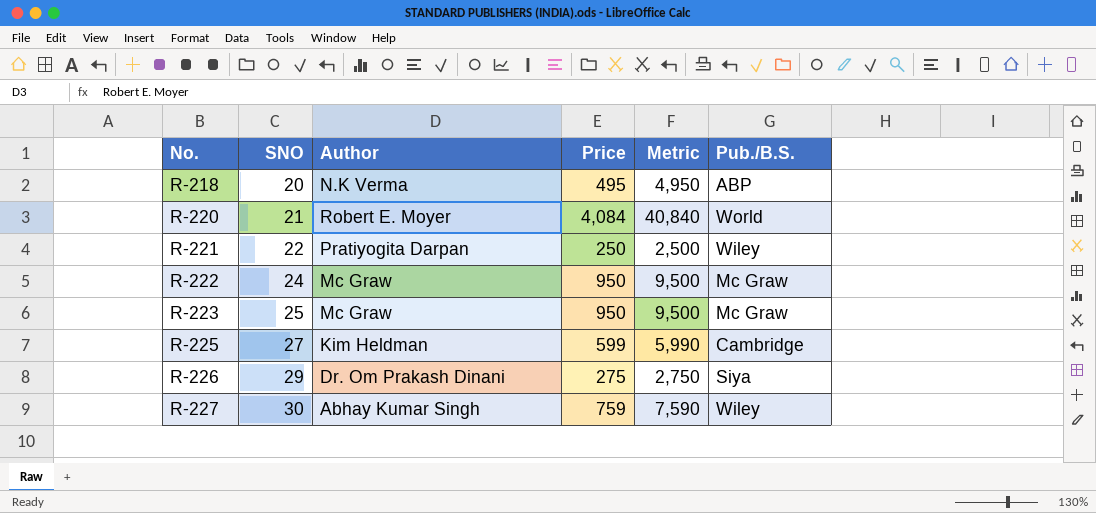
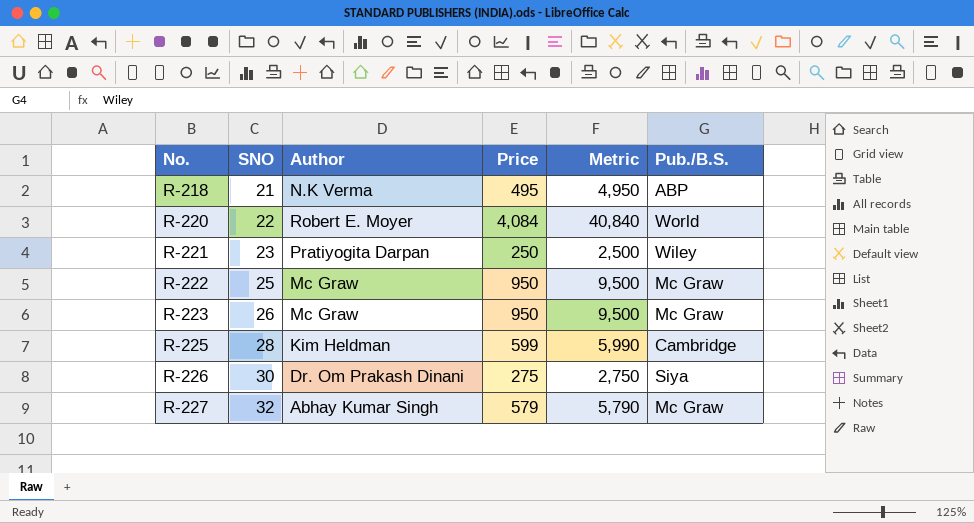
R-218 | SNO: 20 -> 21
R-220 | SNO: 21 -> 22
R-221 | SNO: 22 -> 23
R-222 | SNO: 24 -> 25
R-223 | SNO: 25 -> 26
R-225 | SNO: 27 -> 28
R-226 | SNO: 29 -> 30
R-227 | SNO: 30 -> 32
R-227 | Price: 759 -> 579
R-227 | Metric: 7,590 -> 5,790
R-227 | Pub./B.S.: Wiley -> Mc Graw

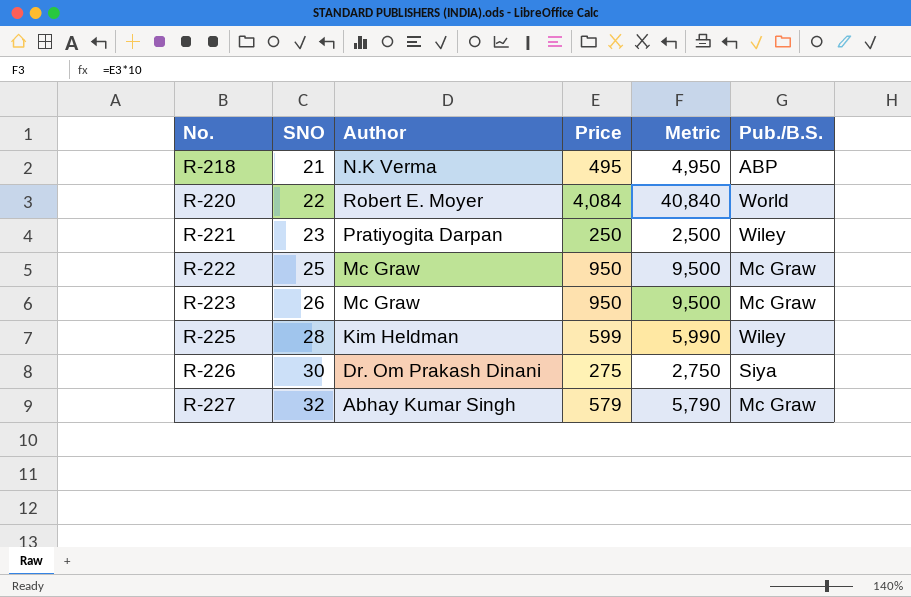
R-225 | Pub./B.S.: Cambridge -> Wiley

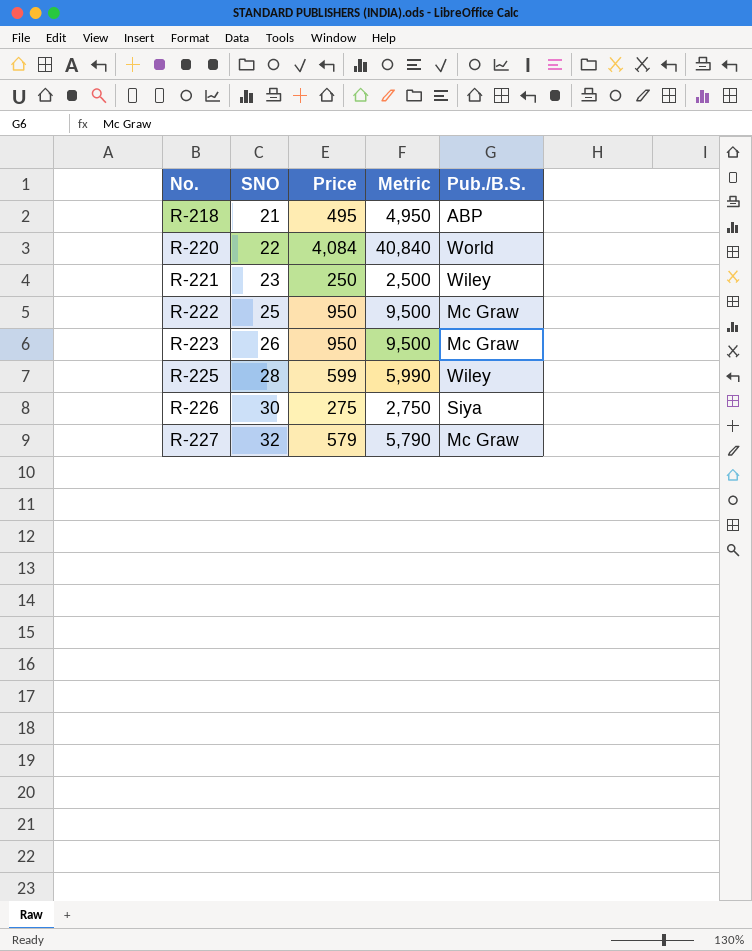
column Author | position: 3 -> none

